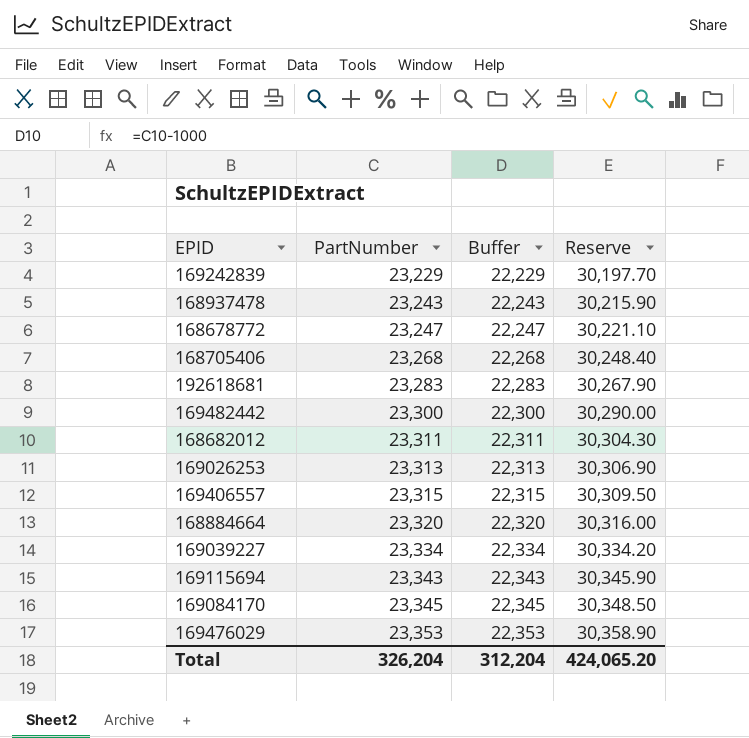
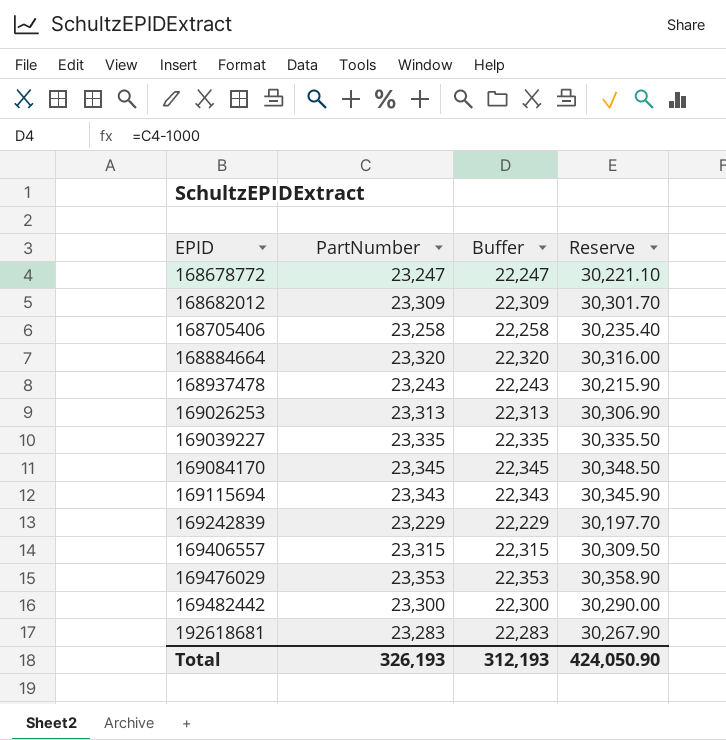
row order: PartNumber ascending -> EPID ascending
168682012 | PartNumber: 23,311 -> 23,309
168682012 | Buffer: 22,311 -> 22,309
168682012 | Reserve: 30,304.30 -> 30,301.70
168705406 | PartNumber: 23,268 -> 23,258
168705406 | Buffer: 22,268 -> 22,258
168705406 | Reserve: 30,248.40 -> 30,235.40
169039227 | PartNumber: 23,334 -> 23,335
169039227 | Buffer: 22,334 -> 22,335
169039227 | Reserve: 30,334.20 -> 30,335.50
Total | PartNumber: 326,204 -> 326,193
Total | Buffer: 312,204 -> 312,193
Total | Reserve: 424,065.20 -> 424,050.90

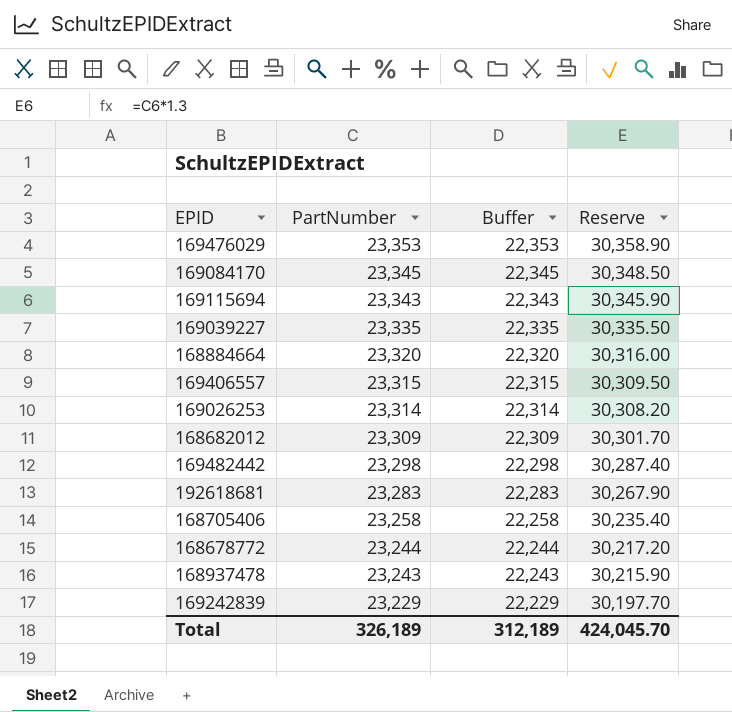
row order: EPID ascending -> PartNumber descending
169026253 | PartNumber: 23,313 -> 23,314
169026253 | Buffer: 22,313 -> 22,314
169026253 | Reserve: 30,306.90 -> 30,308.20
169482442 | PartNumber: 23,300 -> 23,298
169482442 | Buffer: 22,300 -> 22,298
169482442 | Reserve: 30,290.00 -> 30,287.40
168678772 | PartNumber: 23,247 -> 23,244
168678772 | Buffer: 22,247 -> 22,244
168678772 | Reserve: 30,221.10 -> 30,217.20
Total | PartNumber: 326,193 -> 326,189
Total | Buffer: 312,193 -> 312,189
Total | Reserve: 424,050.90 -> 424,045.70

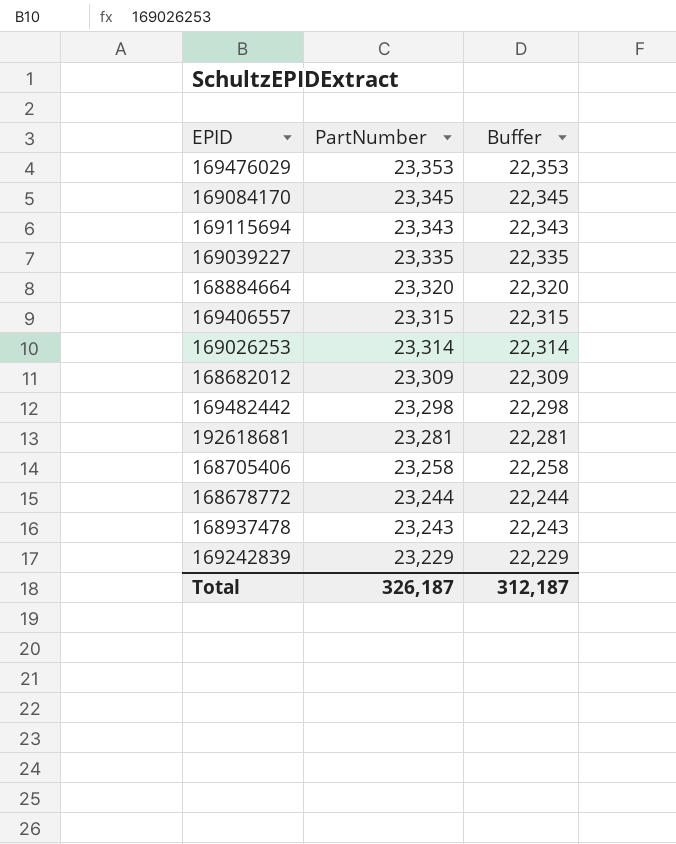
column Reserve | formula: [PartNumber] * 1.3 -> none
192618681 | PartNumber: 23,283 -> 23,281
192618681 | Buffer: 22,283 -> 22,281
Total | PartNumber: 326,189 -> 326,187
Total | Buffer: 312,189 -> 312,187

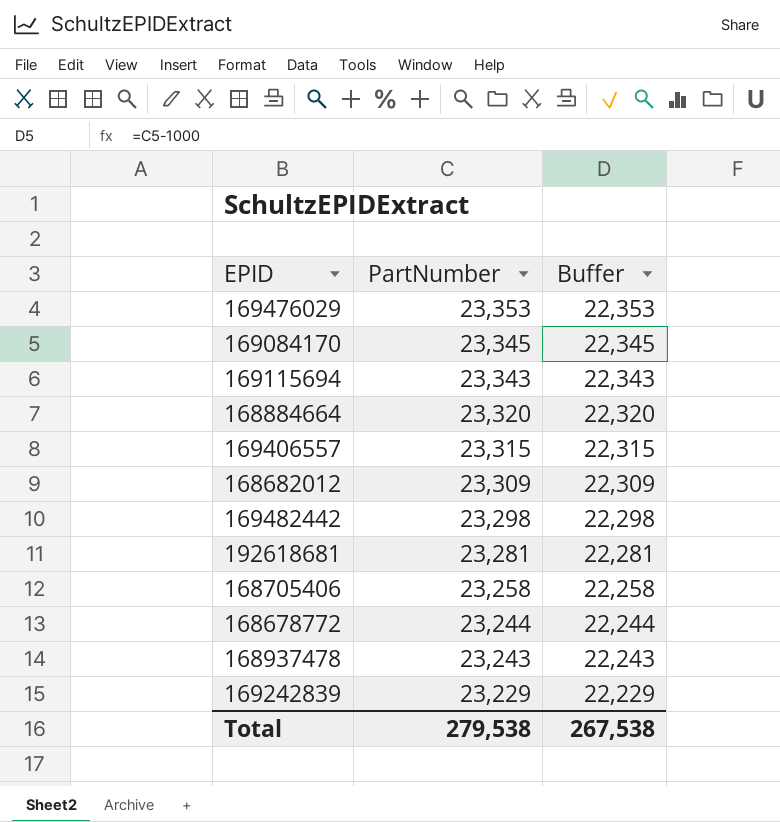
row 169039227: 23,335 | 22,335 -> none
row 169026253: 23,314 | 22,314 -> none
Total | PartNumber: 326,187 -> 279,538
Total | Buffer: 312,187 -> 267,538

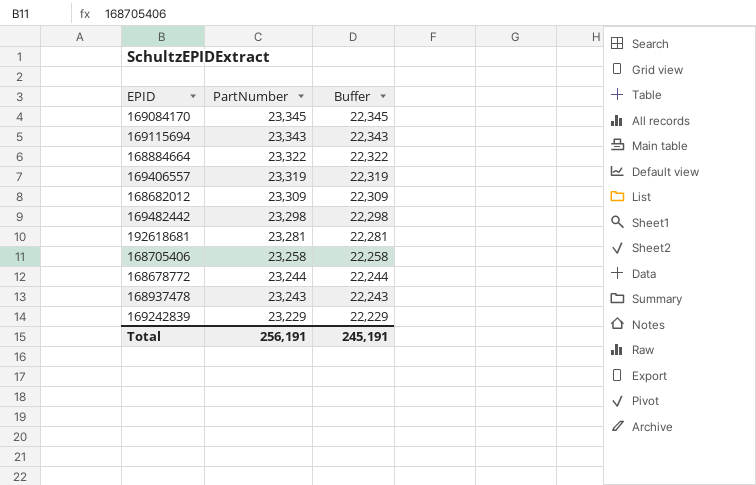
row 169476029: 23,353 | 22,353 -> none
168884664 | PartNumber: 23,320 -> 23,322
168884664 | Buffer: 22,320 -> 22,322
169406557 | PartNumber: 23,315 -> 23,319
169406557 | Buffer: 22,315 -> 22,319
Total | PartNumber: 279,538 -> 256,191
Total | Buffer: 267,538 -> 245,191

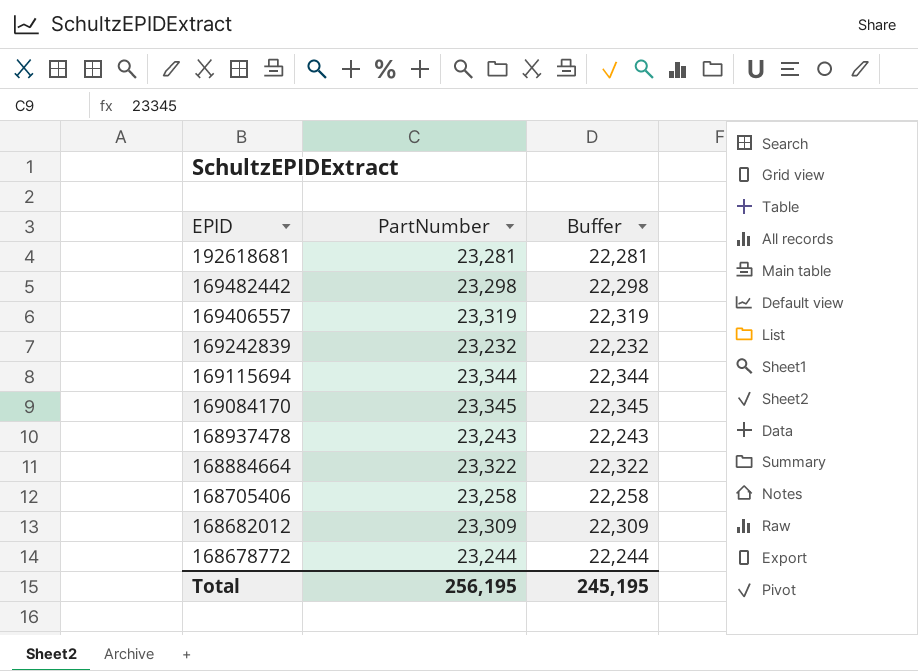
row order: PartNumber descending -> EPID descending
169242839 | PartNumber: 23,229 -> 23,232
169242839 | Buffer: 22,229 -> 22,232
169115694 | PartNumber: 23,343 -> 23,344
169115694 | Buffer: 22,343 -> 22,344
Total | PartNumber: 256,191 -> 256,195
Total | Buffer: 245,191 -> 245,195

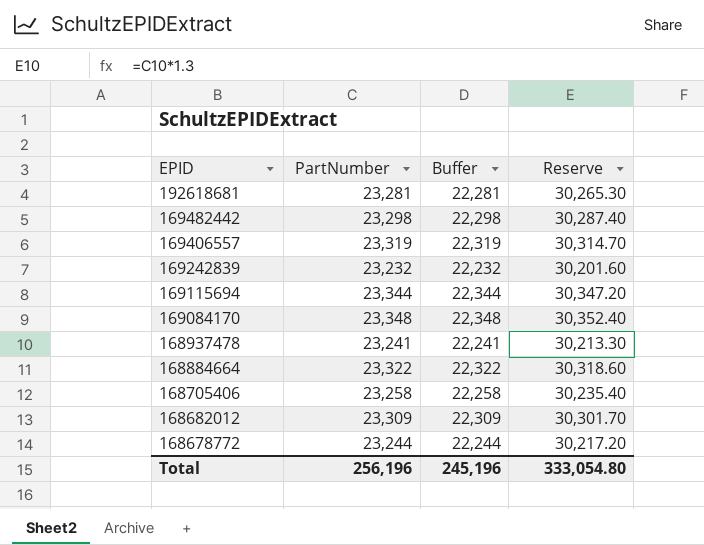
column Reserve | formula: none -> [PartNumber] * 1.3
169084170 | PartNumber: 23,345 -> 23,348
169084170 | Buffer: 22,345 -> 22,348
168937478 | PartNumber: 23,243 -> 23,241
168937478 | Buffer: 22,243 -> 22,241
Total | PartNumber: 256,195 -> 256,196
Total | Buffer: 245,195 -> 245,196

